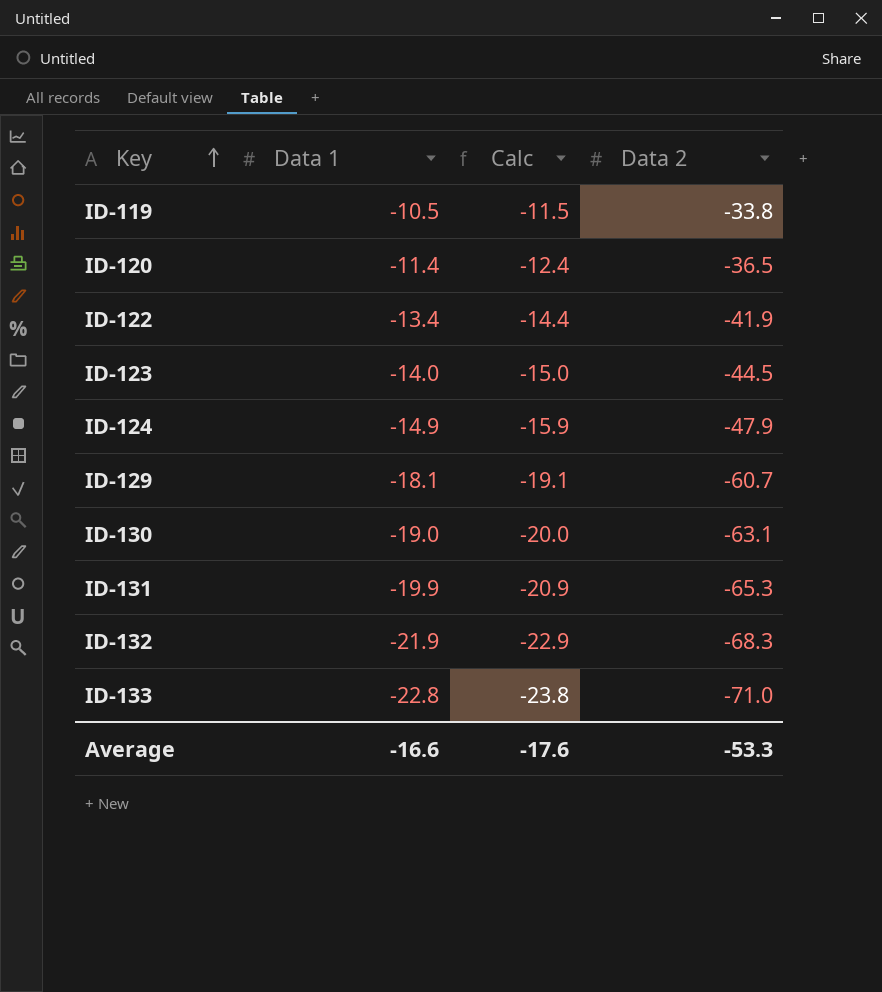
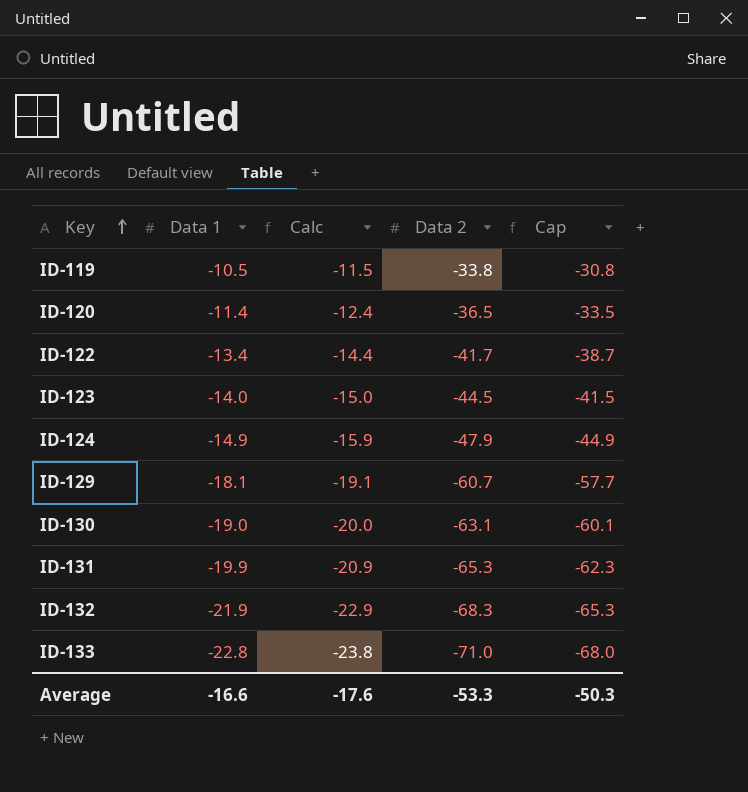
column Cap | formula: none -> [Data 2] + 3
ID-122 | Data 2: -41.9 -> -41.7

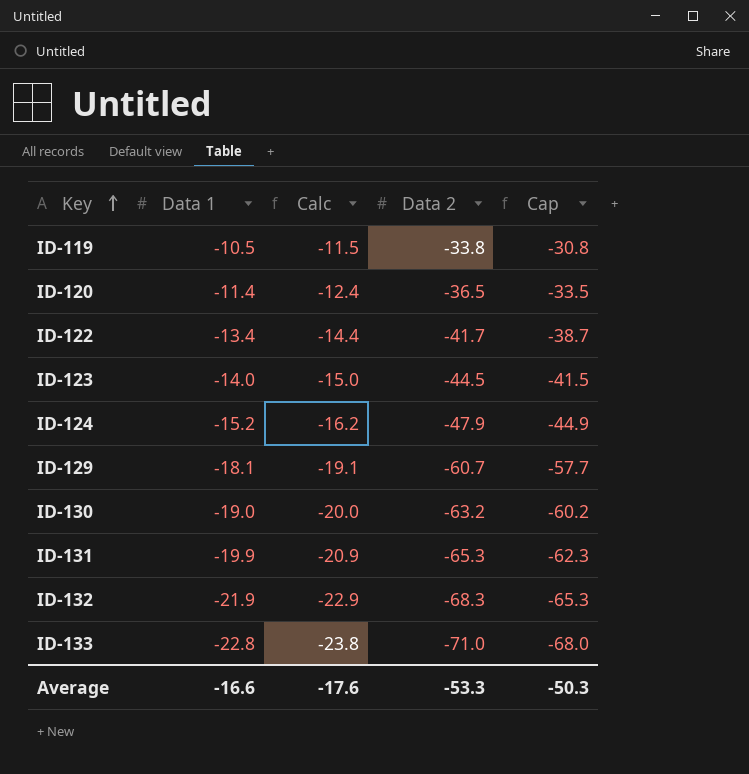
ID-124 | Data 1: -14.9 -> -15.2
ID-124 | Calc: -15.9 -> -16.2
ID-130 | Data 2: -63.1 -> -63.2
ID-130 | Cap: -60.1 -> -60.2

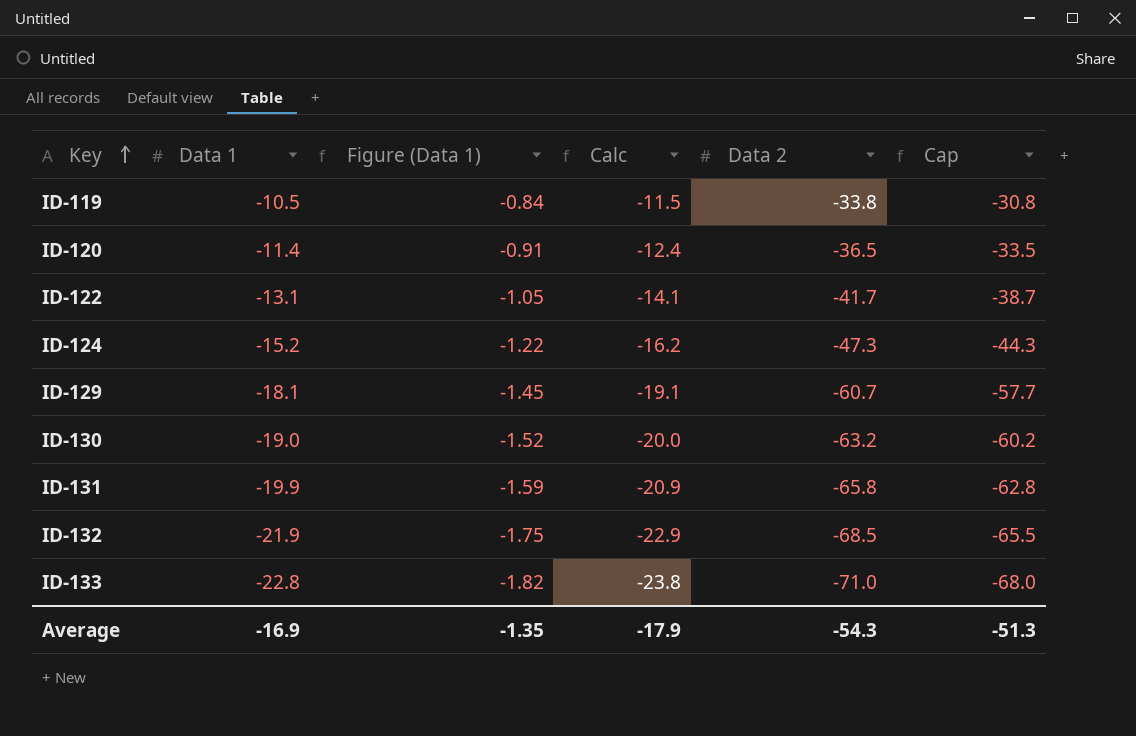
column Figure (Data 1) | formula: none -> [Data 1] * 0.08
row ID-123: -14.0 | -15.0 | -44.5 | -41.5 -> none
ID-122 | Data 1: -13.4 -> -13.1
ID-122 | Calc: -14.4 -> -14.1
ID-124 | Data 2: -47.9 -> -47.3
ID-124 | Cap: -44.9 -> -44.3
ID-131 | Data 2: -65.3 -> -65.8
ID-131 | Cap: -62.3 -> -62.8
ID-132 | Data 2: -68.3 -> -68.5
ID-132 | Cap: -65.3 -> -65.5
Average | Data 1: -16.6 -> -16.9
Average | Calc: -17.6 -> -17.9
Average | Data 2: -53.3 -> -54.3
Average | Cap: -50.3 -> -51.3

